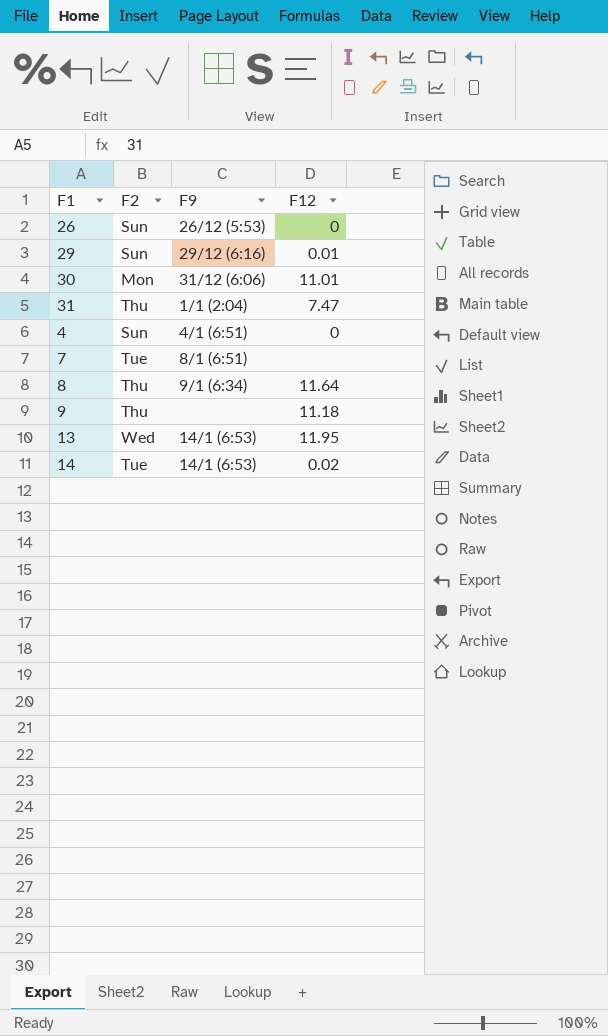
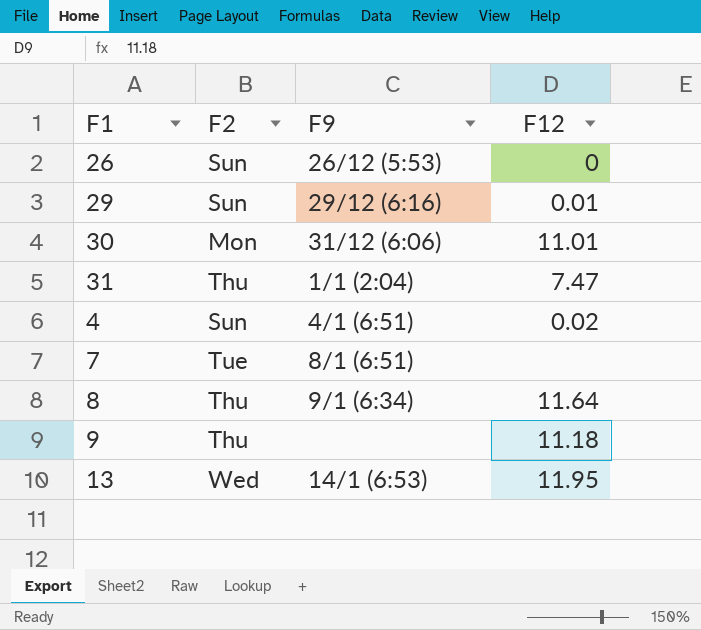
row 14: Tue | 14/1 (6:53) | 0.02 -> none
4 | F12: 0 -> 0.02

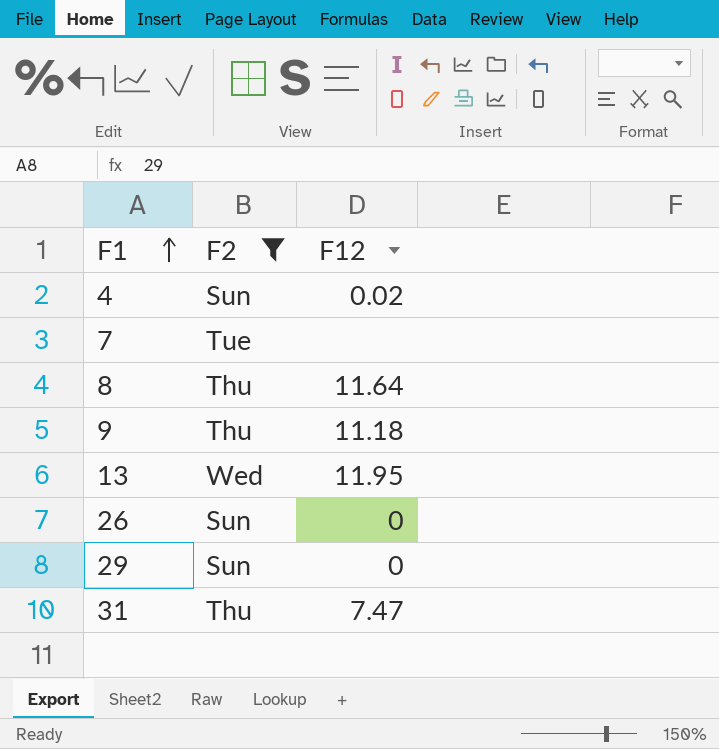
filter: none -> F2 != Mon
row order: none -> F1 ascending
column F9 | position: 3 -> none
29 | F12: 0.01 -> 0

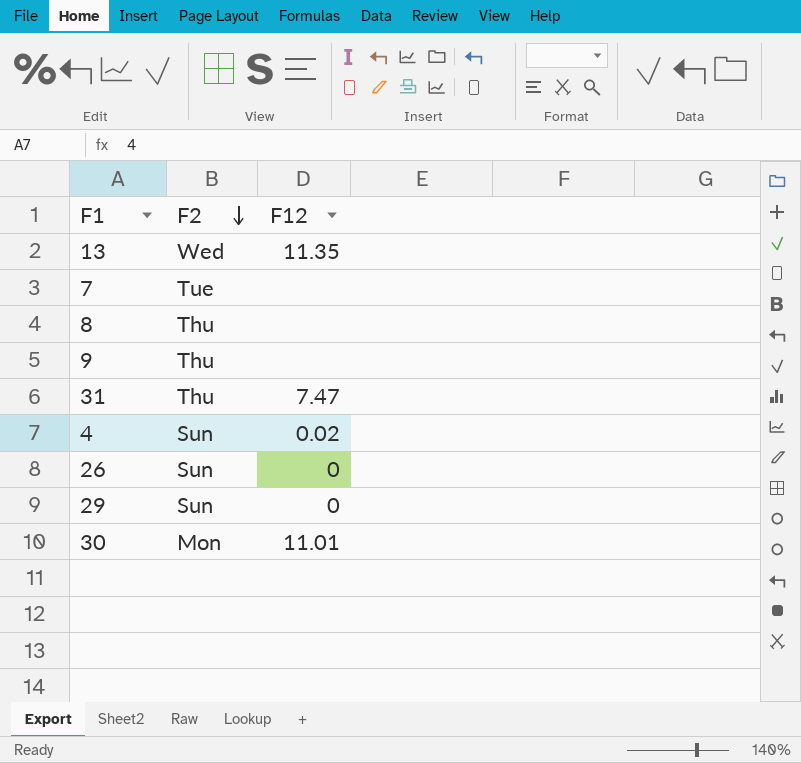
filter: F2 != Mon -> none
row order: F1 ascending -> F2 descending
13 | F12: 11.95 -> 11.35
8 | F12: 11.64 -> none
9 | F12: 11.18 -> none

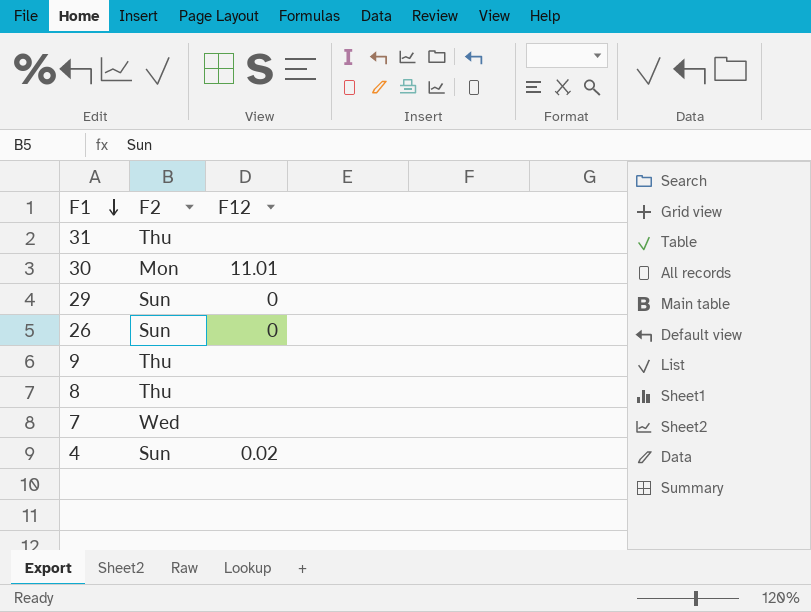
row order: F2 descending -> F1 descending
row 13: Wed | 11.35 -> none
31 | F12: 7.47 -> none
7 | F2: Tue -> Wed

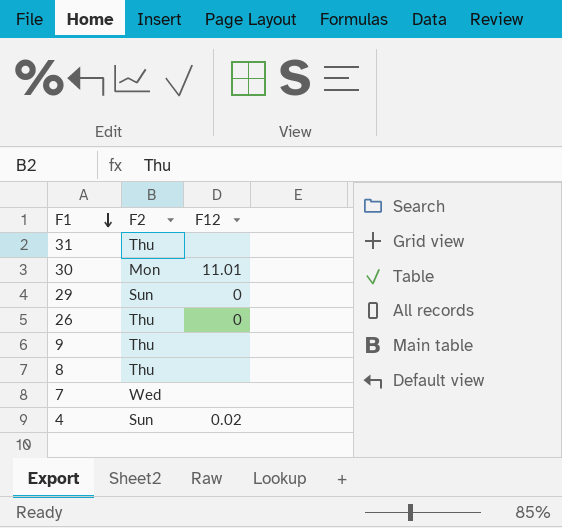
26 | F2: Sun -> Thu

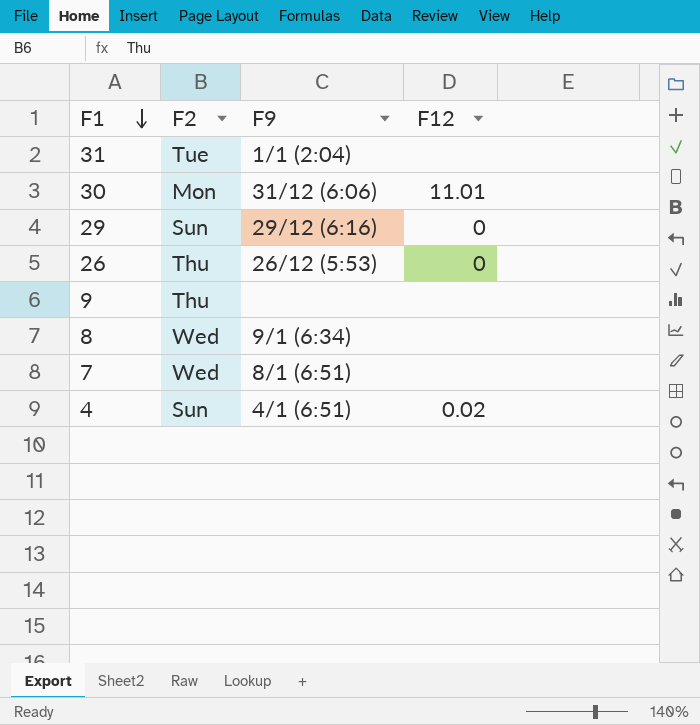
column F9 | position: none -> 3
31 | F2: Thu -> Tue
8 | F2: Thu -> Wed

